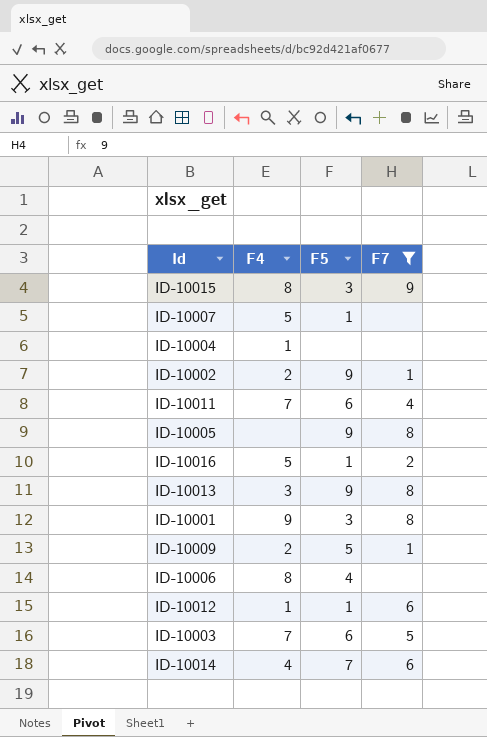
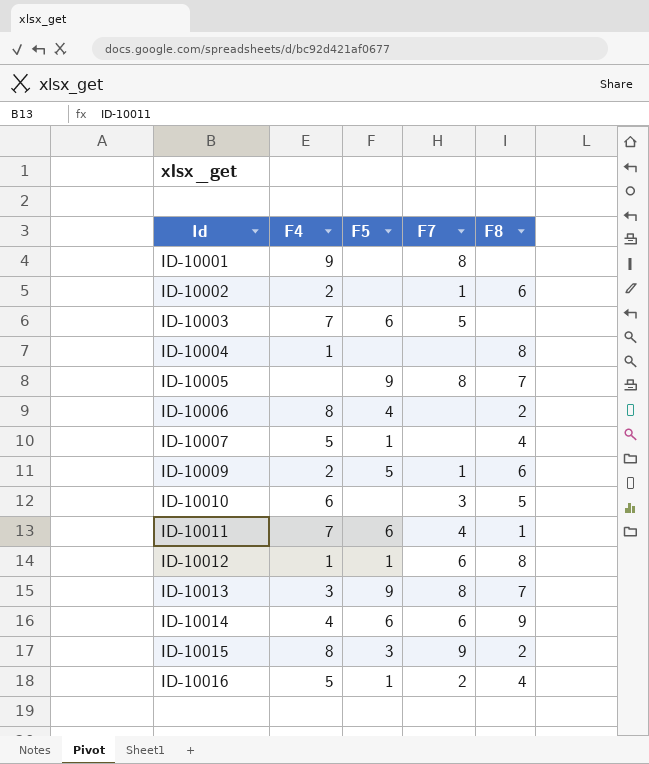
filter: F7 != 3 -> none
row order: none -> Id ascending
column F8 | position: none -> 5
ID-10001 | F5: 3 -> none
ID-10002 | F5: 9 -> none
ID-10014 | F5: 7 -> 6

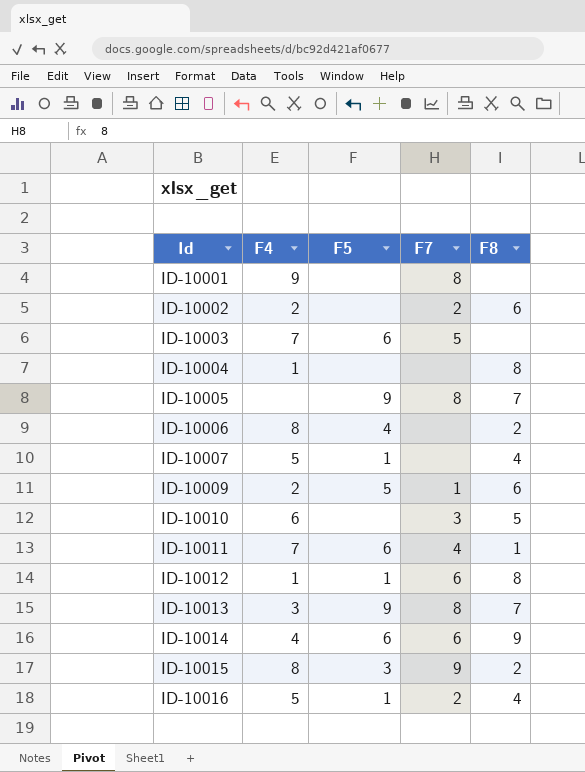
ID-10002 | F7: 1 -> 2

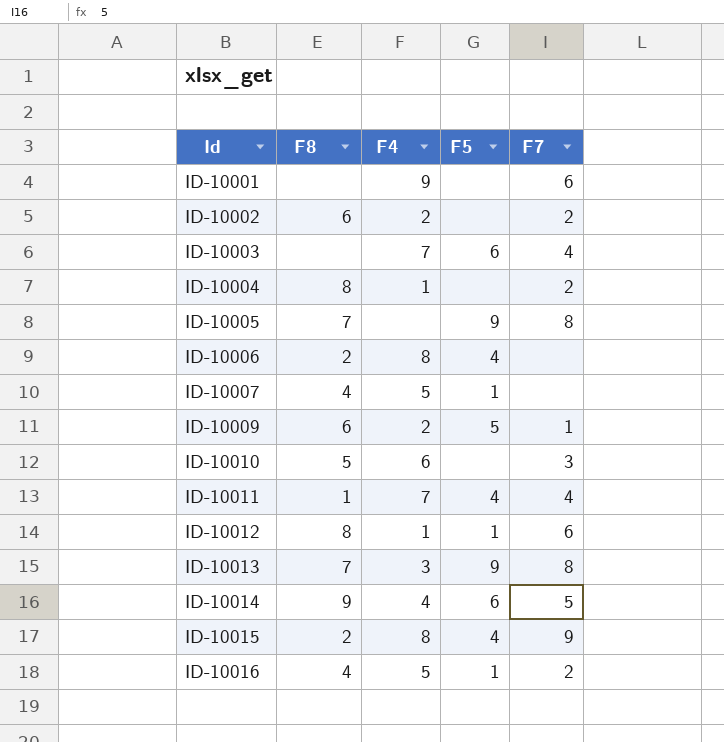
column F8 | position: 5 -> 2
ID-10001 | F7: 8 -> 6
ID-10003 | F7: 5 -> 4
ID-10004 | F7: none -> 2
ID-10011 | F5: 6 -> 4
ID-10014 | F7: 6 -> 5
ID-10015 | F5: 3 -> 4

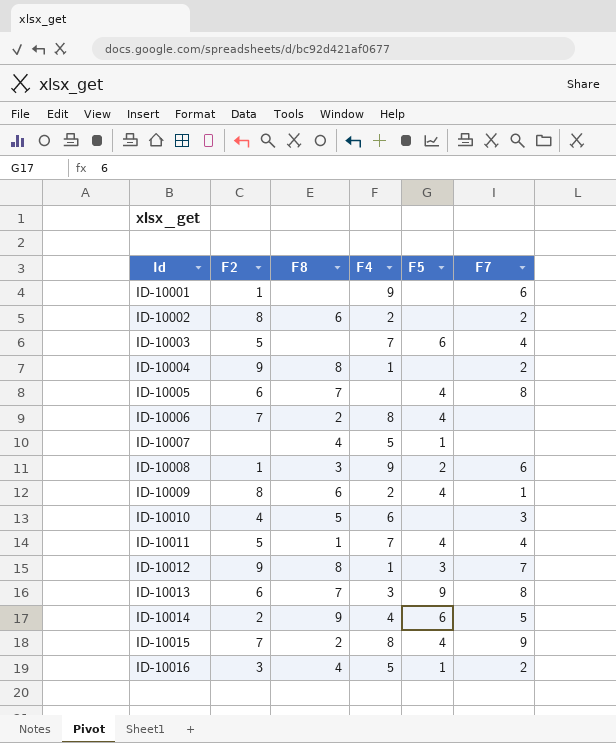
column F2 | position: none -> 2
ID-10005 | F5: 9 -> 4
row ID-10008: none -> 1 | 3 | 9 | 2 | 6
ID-10009 | F5: 5 -> 4
ID-10012 | F5: 1 -> 3
ID-10012 | F7: 6 -> 7

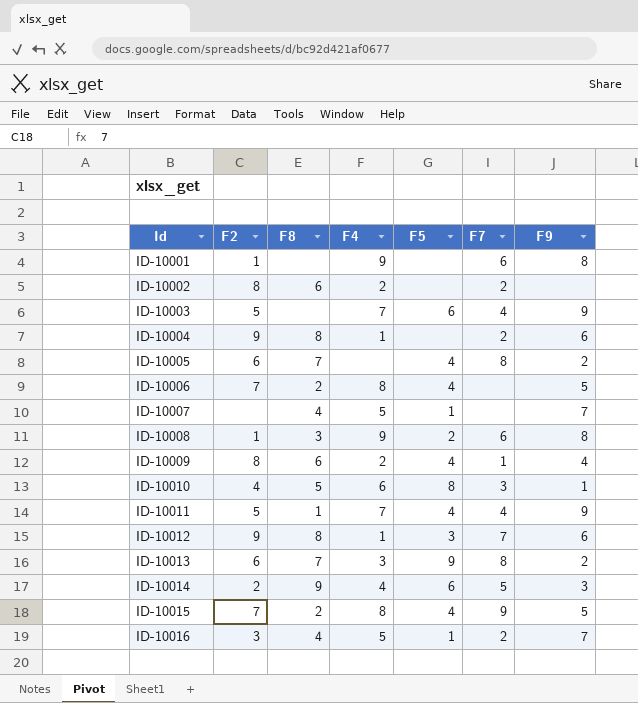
column F9 | position: none -> 7
ID-10010 | F5: none -> 8

